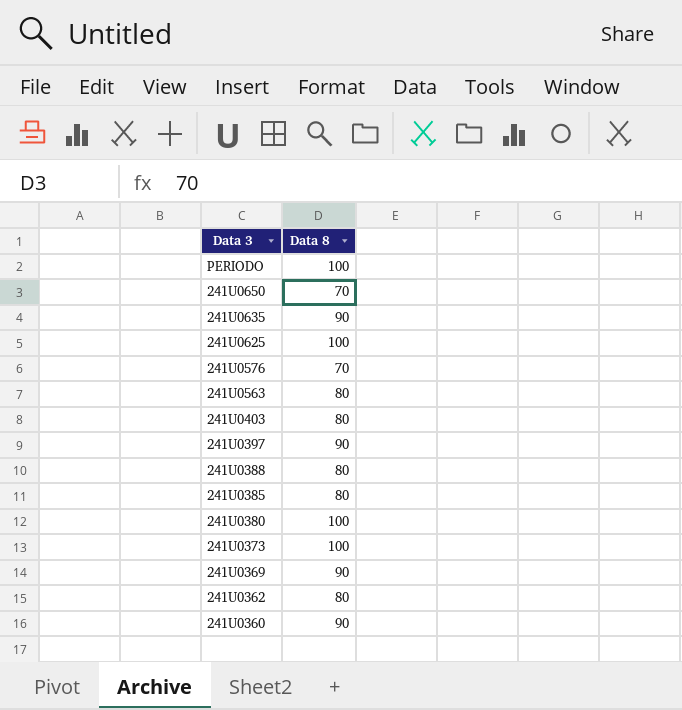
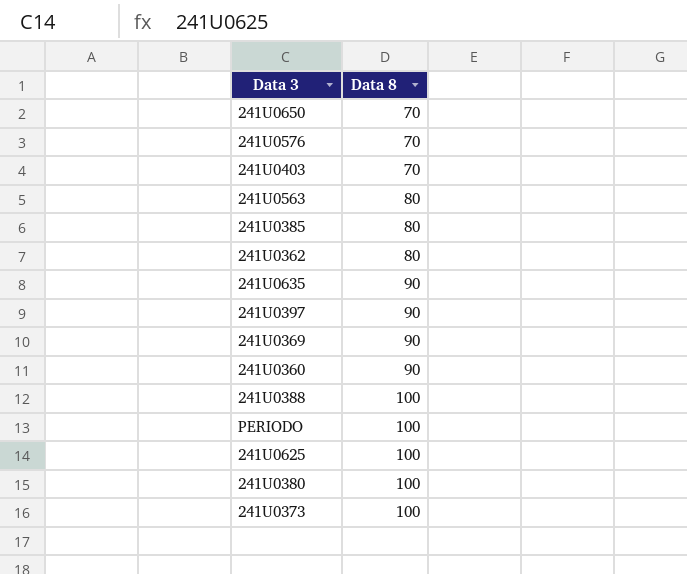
row order: Data 3 descending -> Data 8 ascending
241U0403 | Data 8: 80 -> 70
241U0388 | Data 8: 80 -> 100

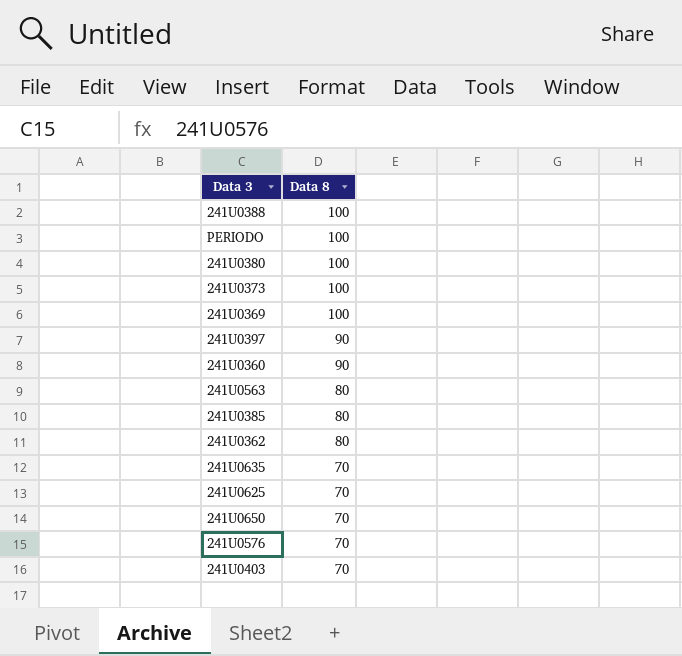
row order: Data 8 ascending -> Data 8 descending
241U0369 | Data 8: 90 -> 100
241U0635 | Data 8: 90 -> 70
241U0625 | Data 8: 100 -> 70

